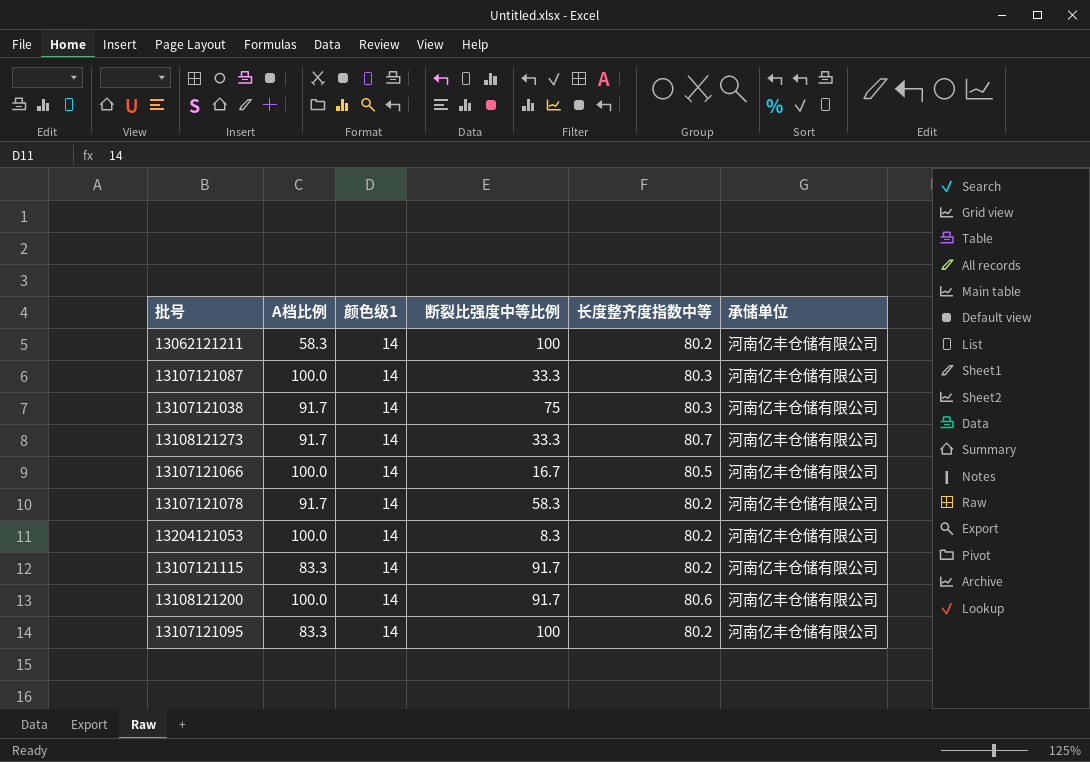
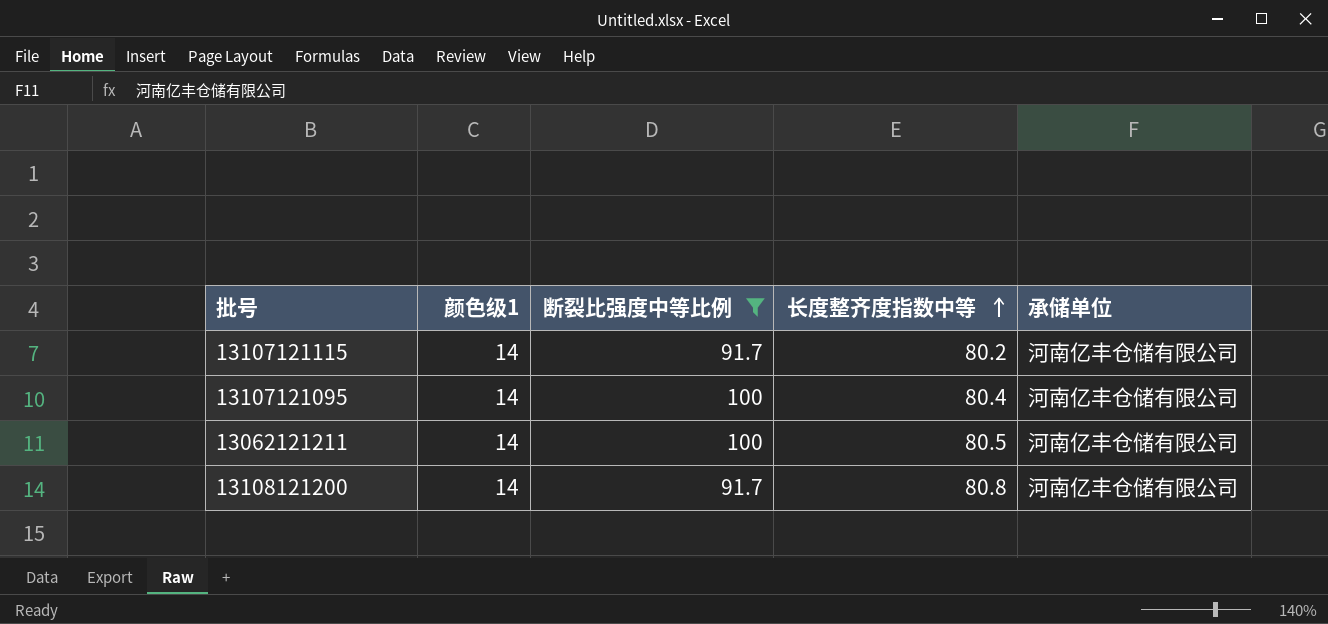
filter: none -> 断裂比强度中等比例 >= 91.7
row order: none -> 长度整齐度指数中等 ascending
column A档比例 | position: 2 -> none
13107121095 | 长度整齐度指数中等: 80.2 -> 80.4
13062121211 | 长度整齐度指数中等: 80.2 -> 80.5
13108121200 | 长度整齐度指数中等: 80.6 -> 80.8

